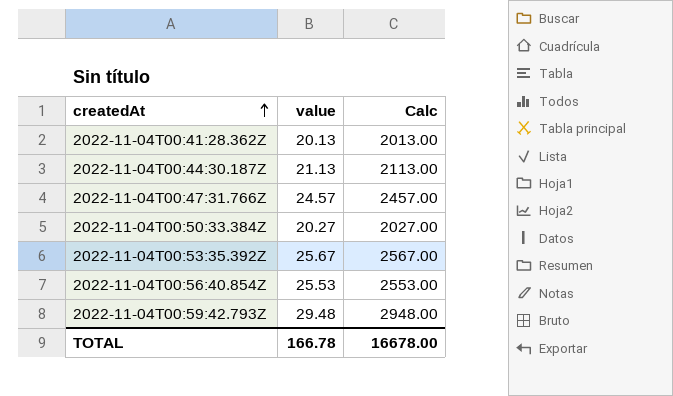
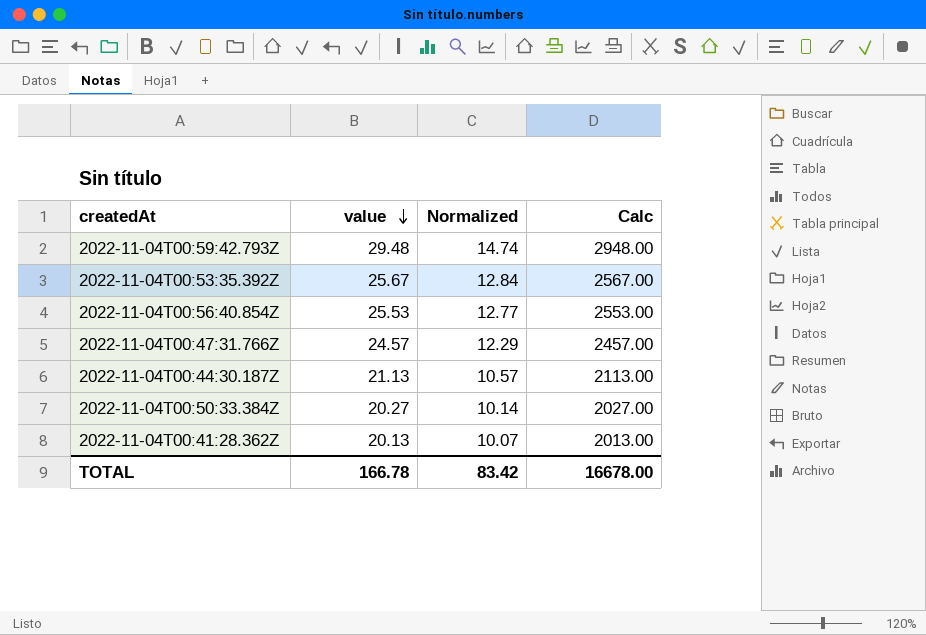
row order: createdAt ascending -> value descending
column Normalized | formula: none -> [value] * 0.5

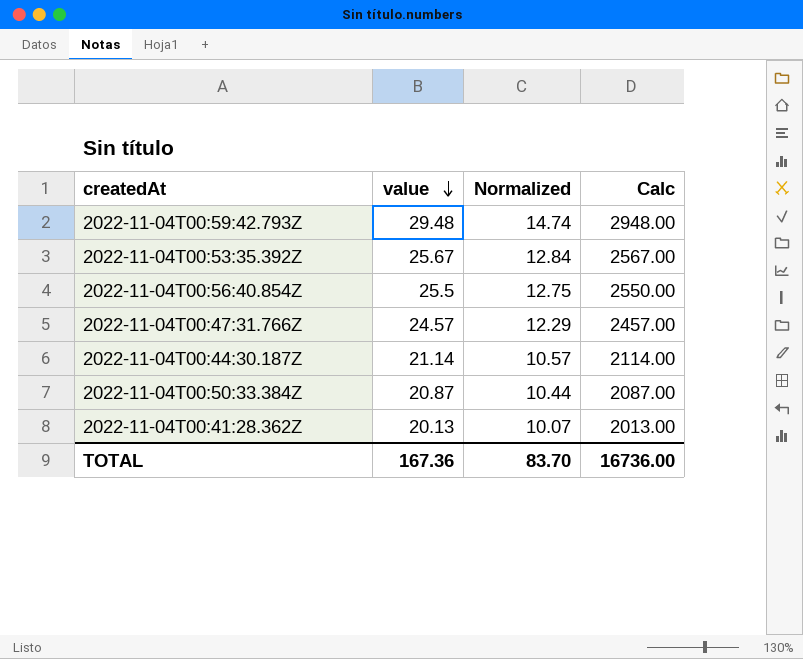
2022-11-04T00:56:40.854Z | value: 25.53 -> 25.5
2022-11-04T00:56:40.854Z | Normalized: 12.77 -> 12.75
2022-11-04T00:56:40.854Z | Calc: 2553.00 -> 2550.00
2022-11-04T00:44:30.187Z | value: 21.13 -> 21.14
2022-11-04T00:44:30.187Z | Calc: 2113.00 -> 2114.00
2022-11-04T00:50:33.384Z | value: 20.27 -> 20.87
2022-11-04T00:50:33.384Z | Normalized: 10.14 -> 10.44
2022-11-04T00:50:33.384Z | Calc: 2027.00 -> 2087.00
TOTAL | value: 166.78 -> 167.36
TOTAL | Normalized: 83.42 -> 83.70
TOTAL | Calc: 16678.00 -> 16736.00

